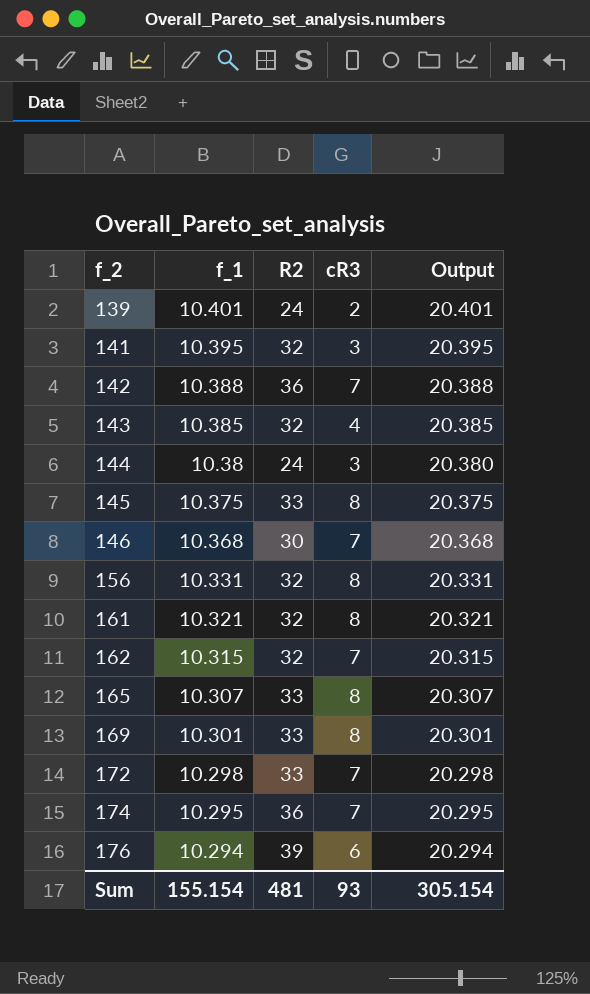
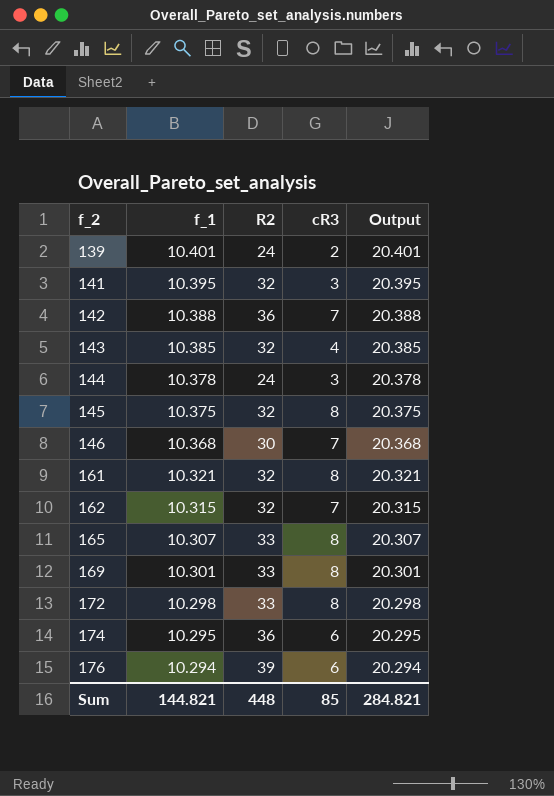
row 156: 10.331 | 32 | 8 | 20.331 -> none
144 | f_1: 10.38 -> 10.378
144 | Output: 20.380 -> 20.378
145 | R2: 33 -> 32
172 | cR3: 7 -> 8
174 | cR3: 7 -> 6
Sum | f_1: 155.154 -> 144.821
Sum | R2: 481 -> 448
Sum | cR3: 93 -> 85
Sum | Output: 305.154 -> 284.821

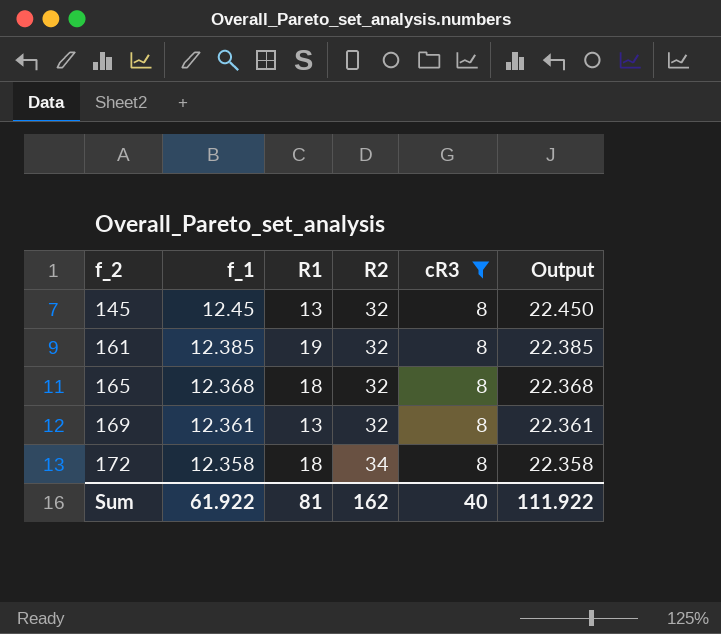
filter: none -> cR3 = 8
column R1 | position: none -> 3
145 | f_1: 10.375 -> 12.45
145 | Output: 20.375 -> 22.450
161 | f_1: 10.321 -> 12.385
161 | Output: 20.321 -> 22.385
165 | f_1: 10.307 -> 12.368
165 | R2: 33 -> 32
165 | Output: 20.307 -> 22.368
169 | f_1: 10.301 -> 12.361
169 | R2: 33 -> 32
169 | Output: 20.301 -> 22.361
172 | f_1: 10.298 -> 12.358
172 | R2: 33 -> 34
172 | Output: 20.298 -> 22.358
Sum | f_1: 144.821 -> 61.922
Sum | R2: 448 -> 162
Sum | cR3: 85 -> 40
Sum | Output: 284.821 -> 111.922

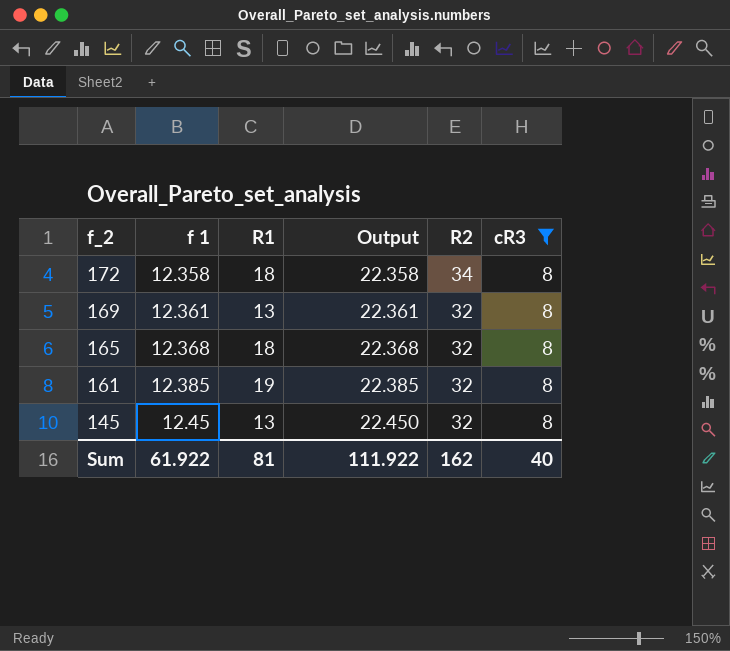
row order: f_2 ascending -> f_2 descending
column name: f_1 -> f 1
column Output | position: 6 -> 4

